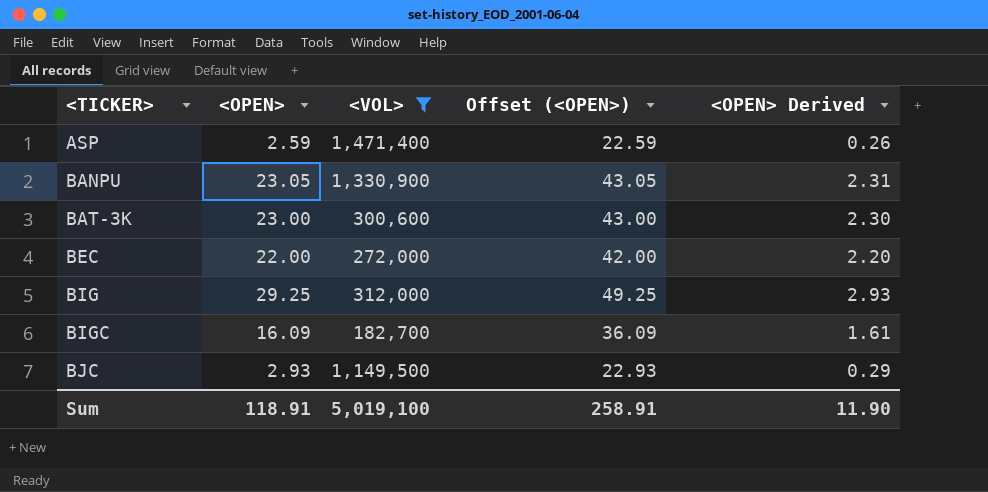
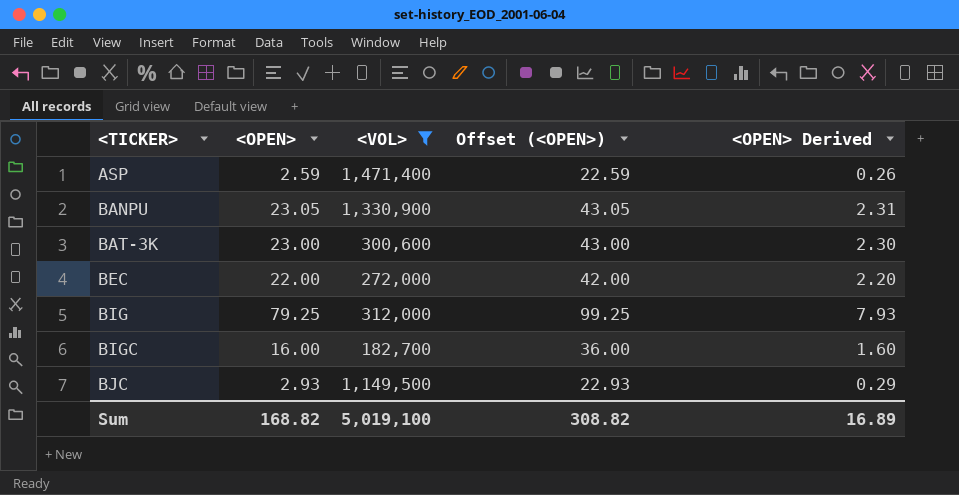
BIG | <OPEN>: 29.25 -> 79.25
BIG | Offset (<OPEN>): 49.25 -> 99.25
BIG | <OPEN> Derived: 2.93 -> 7.93
BIGC | <OPEN>: 16.09 -> 16.00
BIGC | Offset (<OPEN>): 36.09 -> 36.00
BIGC | <OPEN> Derived: 1.61 -> 1.60
Sum | <OPEN>: 118.91 -> 168.82
Sum | Offset (<OPEN>): 258.91 -> 308.82
Sum | <OPEN> Derived: 11.90 -> 16.89

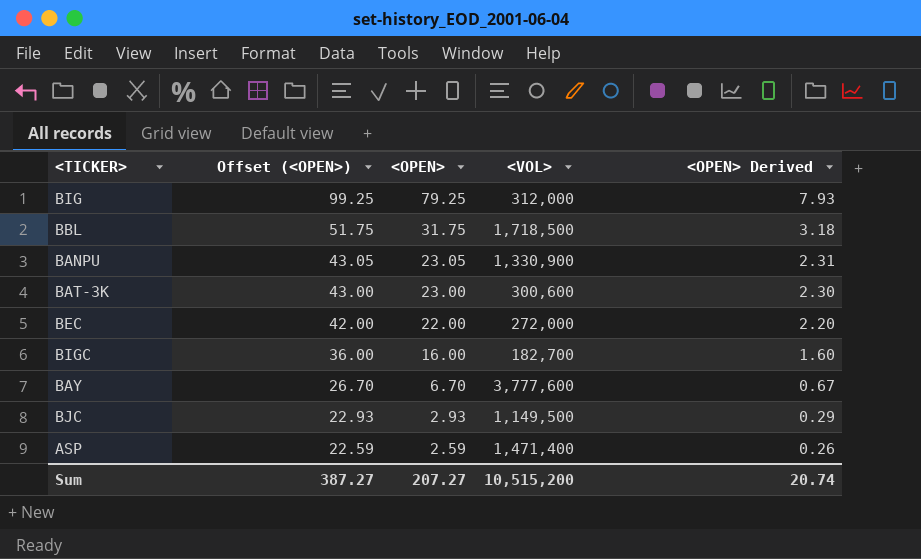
filter: <VOL> <= 1,471,400 -> none
row order: <TICKER> ascending -> Offset (<OPEN>) descending
column Offset (<OPEN>) | position: 4 -> 2
Sum | Offset (<OPEN>): 308.82 -> 387.27
Sum | <OPEN>: 168.82 -> 207.27
Sum | <VOL>: 5,019,100 -> 10,515,200
Sum | <OPEN> Derived: 16.89 -> 20.74

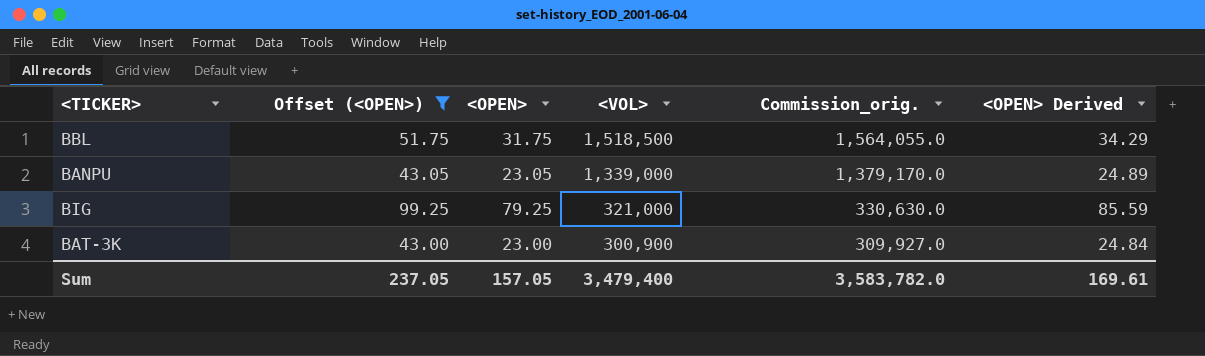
filter: none -> Offset (<OPEN>) >= 43.00
row order: Offset (<OPEN>) descending -> <VOL> descending
column Commission_orig. | formula: none -> [<VOL>] * 1.03
column <OPEN> Derived | formula: [<OPEN>] * 0.1 -> [<OPEN>] * 1.08
BBL | <VOL>: 1,718,500 -> 1,518,500
BANPU | <VOL>: 1,330,900 -> 1,339,000
BIG | <VOL>: 312,000 -> 321,000
BAT-3K | <VOL>: 300,600 -> 300,900
Sum | Offset (<OPEN>): 387.27 -> 237.05
Sum | <OPEN>: 207.27 -> 157.05
Sum | <VOL>: 10,515,200 -> 3,479,400
Sum | <OPEN> Derived: 20.74 -> 169.61

